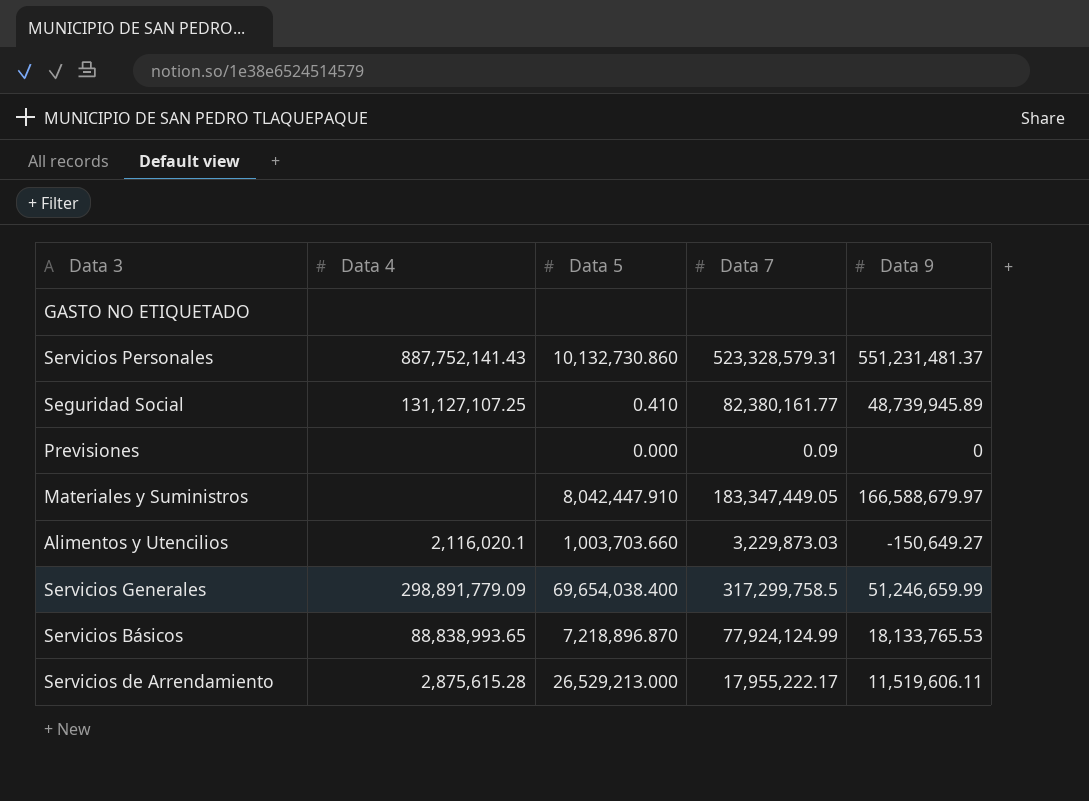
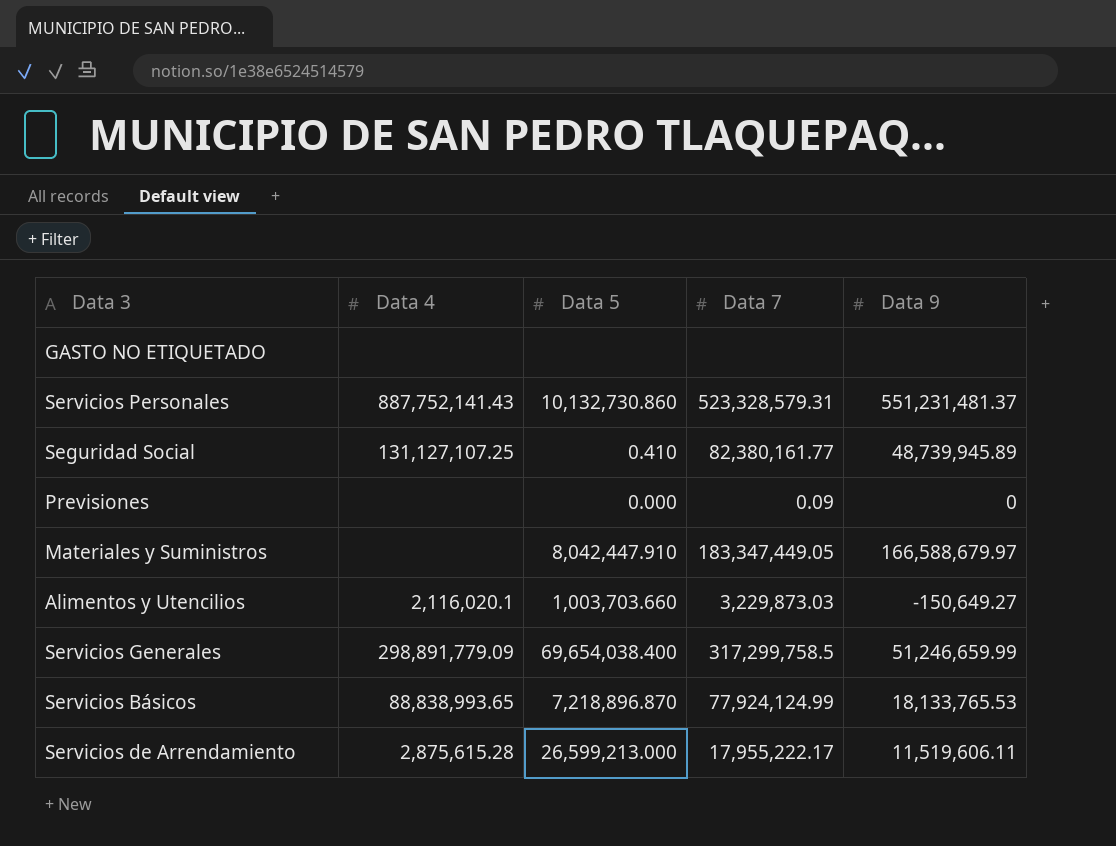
Servicios de Arrendamiento | Data 5: 26,529,213.000 -> 26,599,213.000

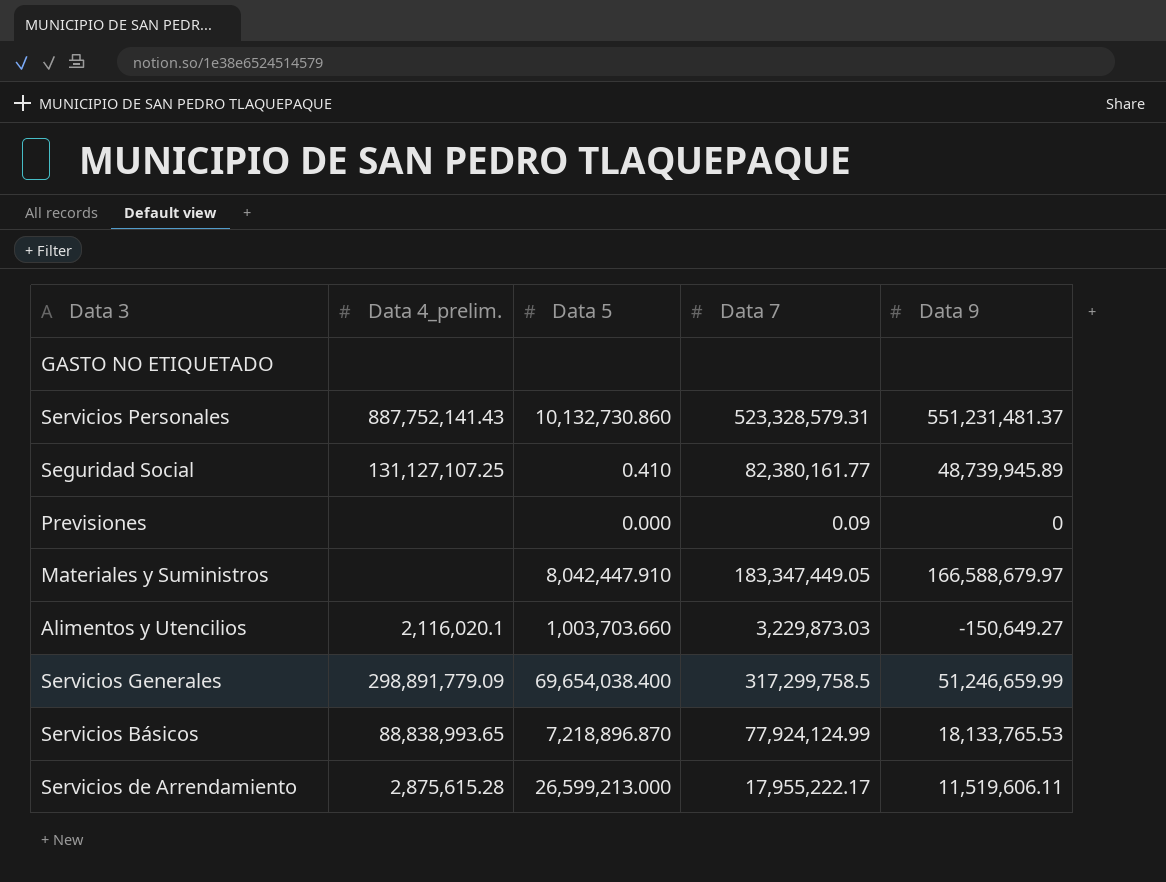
column name: Data 4 -> Data 4_prelim.

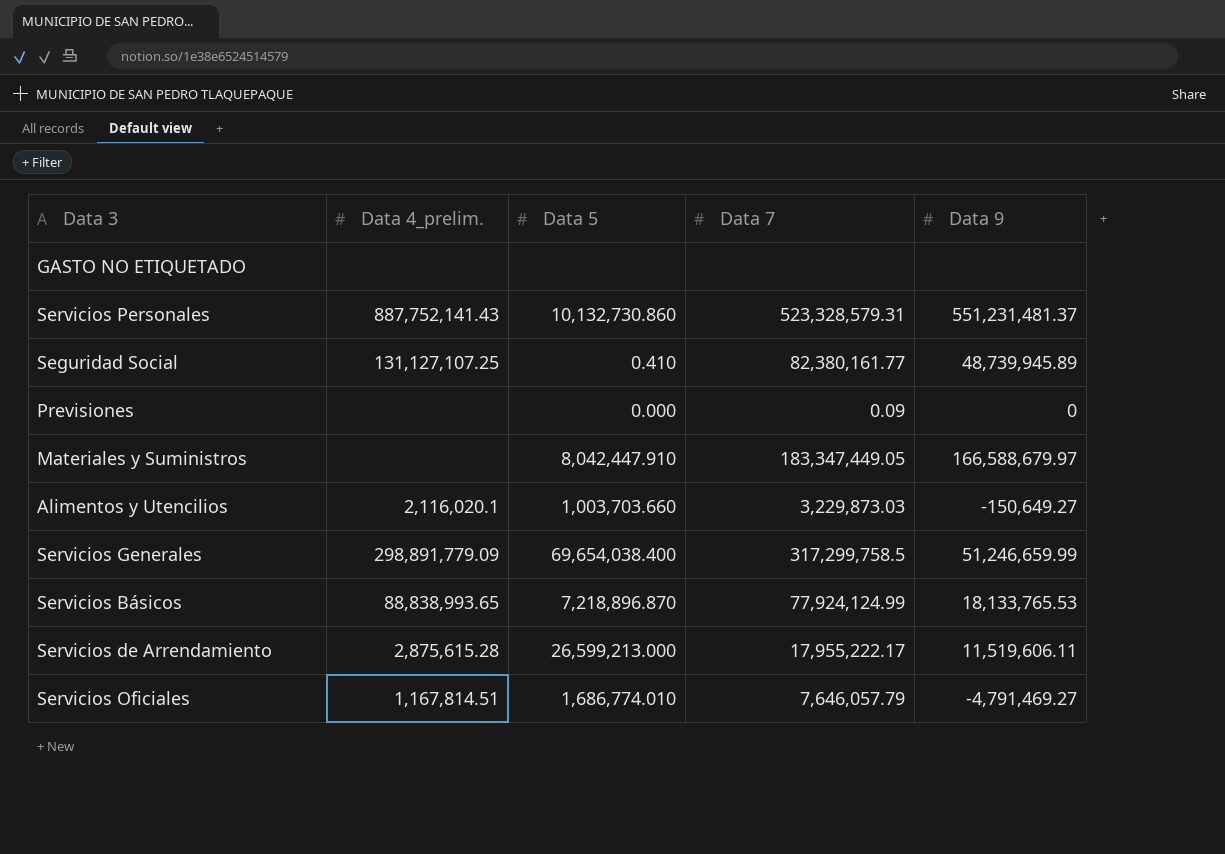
row Servicios Oficiales: none -> 1,167,814.51 | 1,686,774.010 | 7,646,057.79 | -4,791,469.27

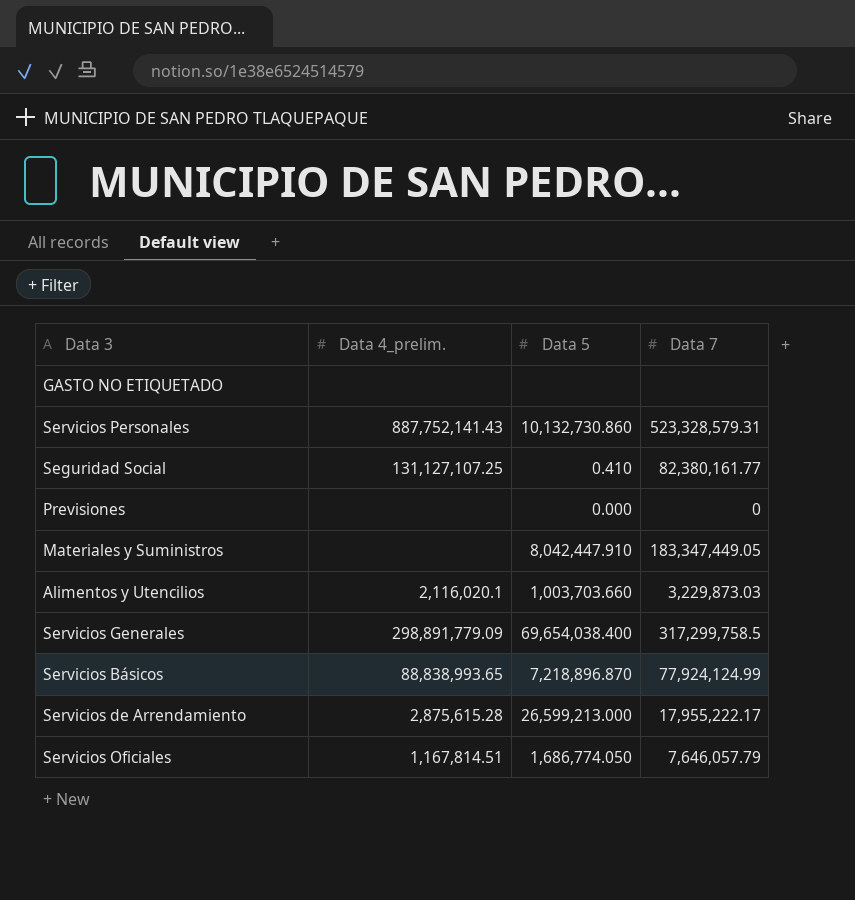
column Data 9 | position: 5 -> none
Previsiones | Data 7: 0.09 -> 0
Servicios Oficiales | Data 5: 1,686,774.010 -> 1,686,774.050

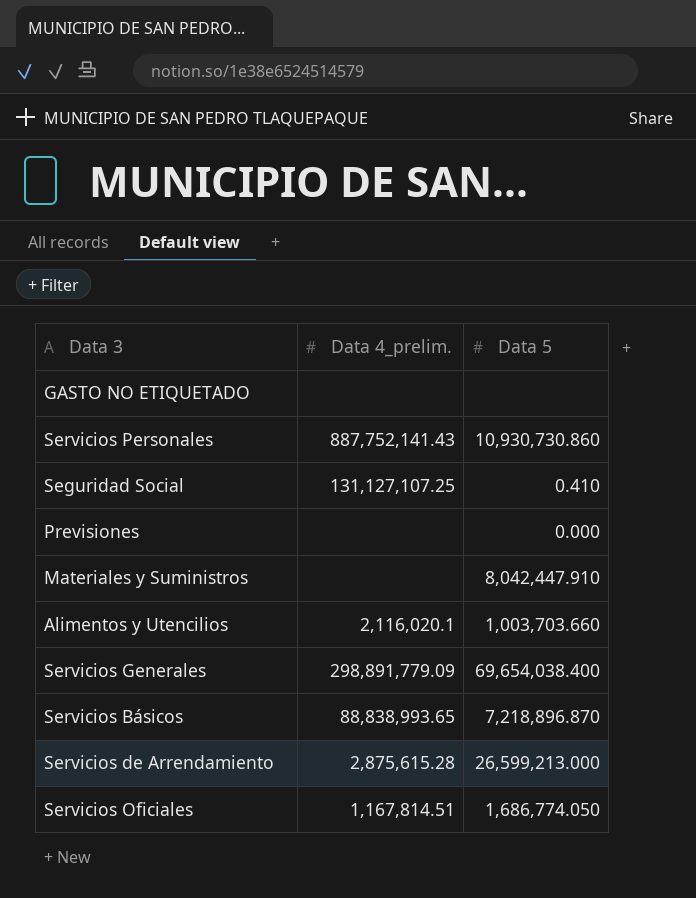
column Data 7 | position: 4 -> none
Servicios Personales | Data 5: 10,132,730.860 -> 10,930,730.860

